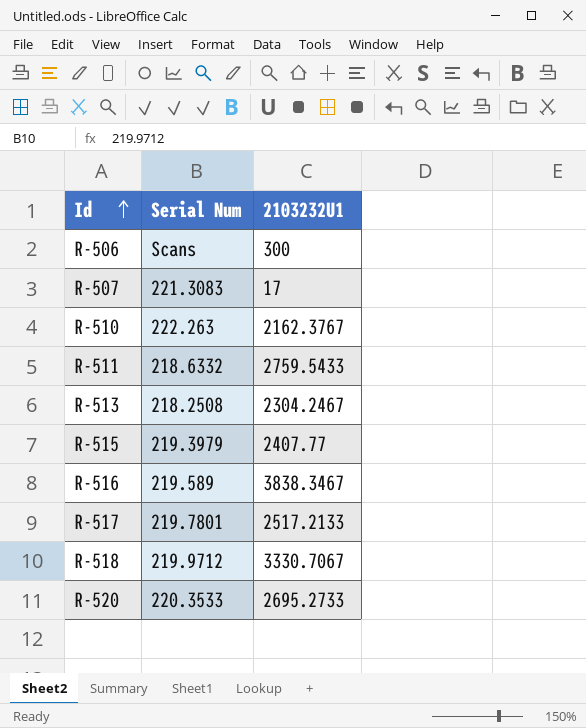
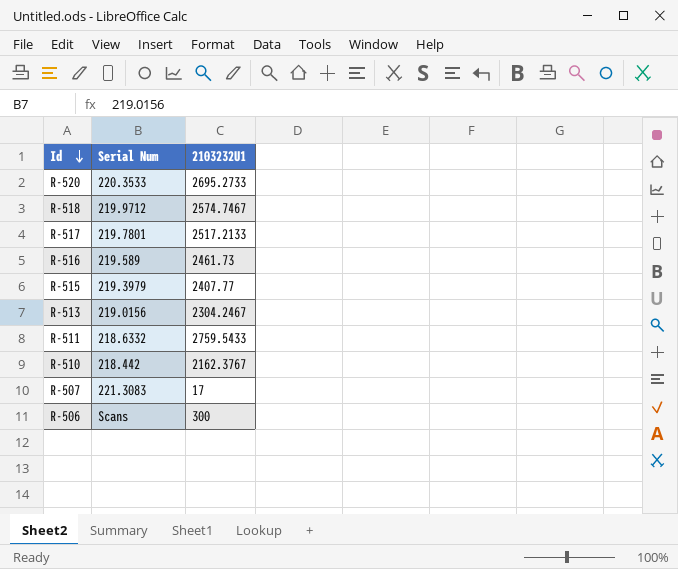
row order: Id ascending -> Id descending
R-518 | 2103232U1: 3330.7067 -> 2574.7467
R-516 | 2103232U1: 3838.3467 -> 2461.73
R-513 | Serial Num: 218.2508 -> 219.0156
R-510 | Serial Num: 222.263 -> 218.442

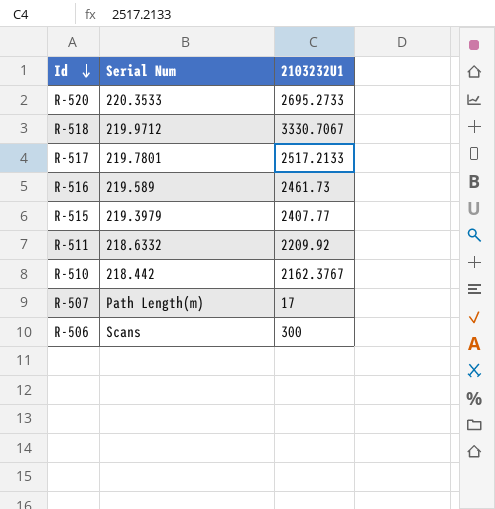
row R-513: 219.0156 | 2304.2467 -> none
R-518 | 2103232U1: 2574.7467 -> 3330.7067
R-511 | 2103232U1: 2759.5433 -> 2209.92
R-507 | Serial Num: 221.3083 -> Path Length(m)

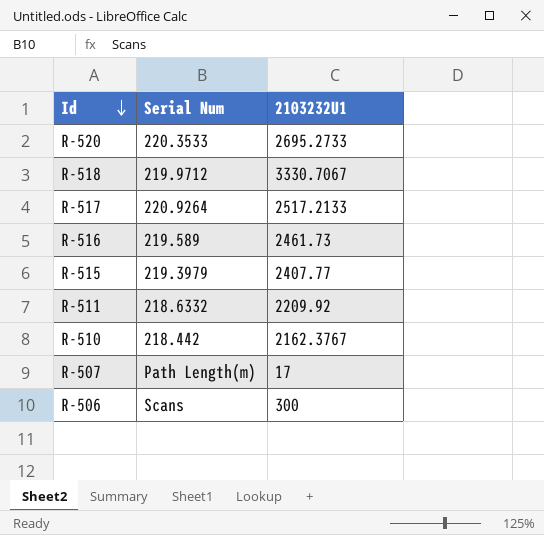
R-517 | Serial Num: 219.7801 -> 220.9264

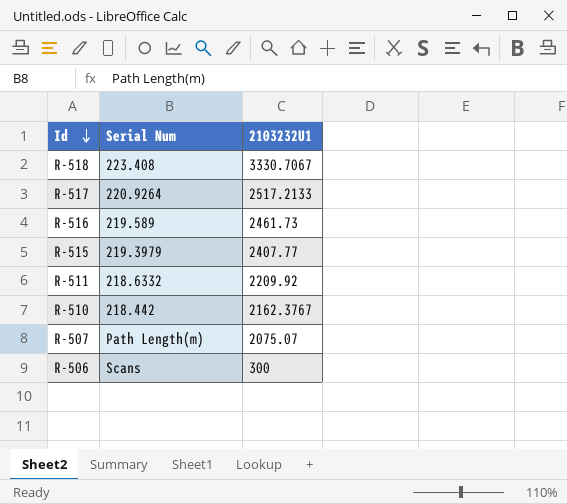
row R-520: 220.3533 | 2695.2733 -> none
R-518 | Serial Num: 219.9712 -> 223.408
R-507 | 2103232U1: 17 -> 2075.07

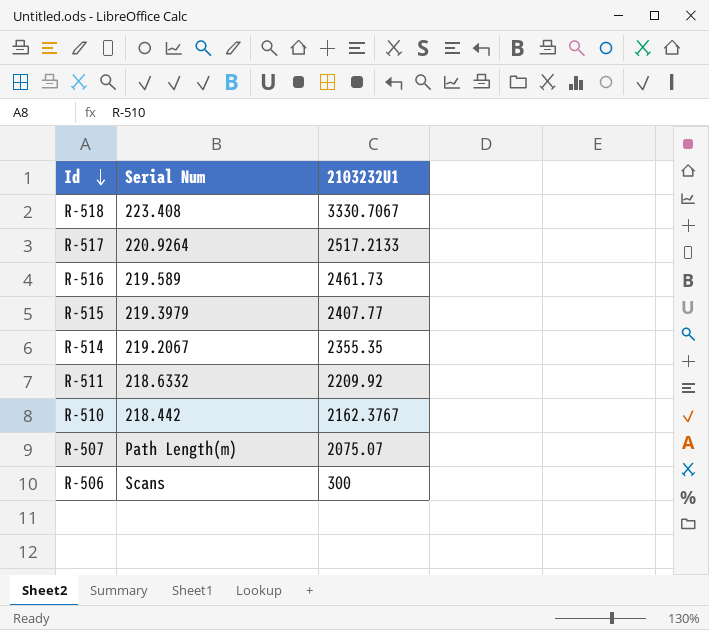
row R-514: none -> 219.2067 | 2355.35

